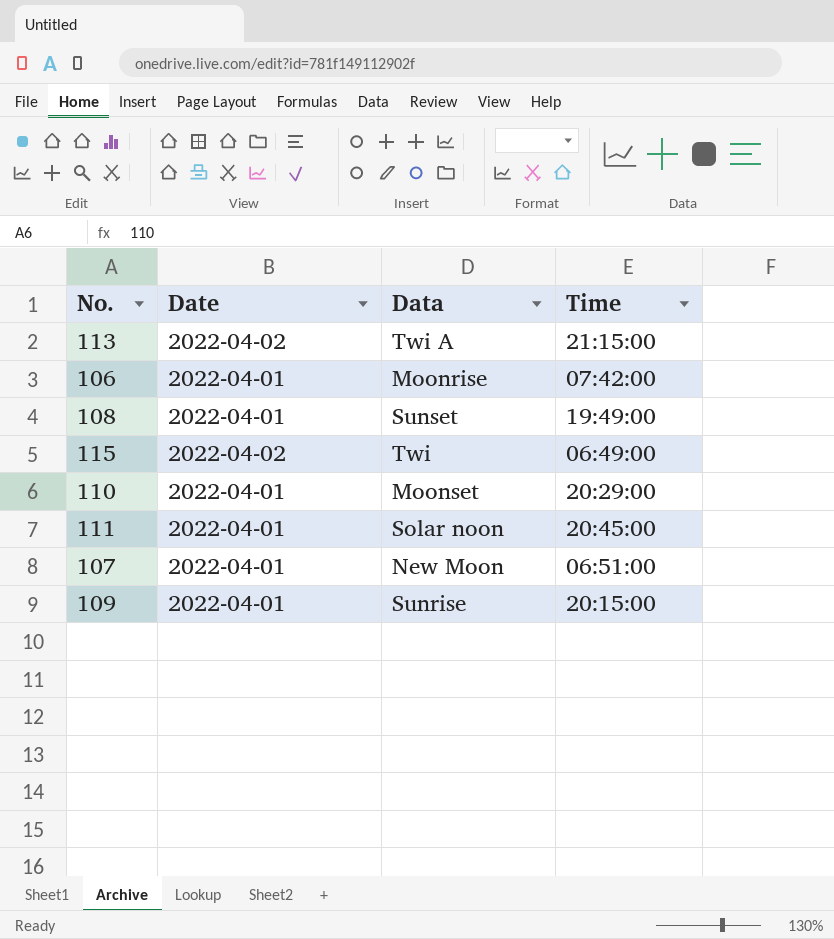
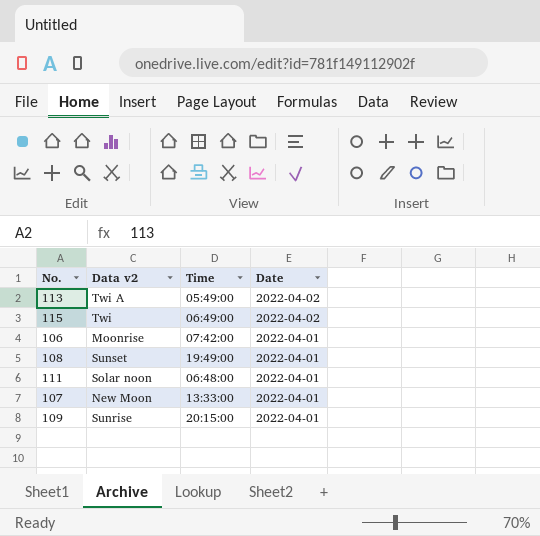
row order: none -> Date descending
column name: Data -> Data v2
column Date | position: 2 -> 4
row 110: 2022-04-01 | Moonset | 20:29:00 -> none
113 | Time: 21:15:00 -> 05:49:00
111 | Time: 20:45:00 -> 06:48:00
107 | Time: 06:51:00 -> 13:33:00

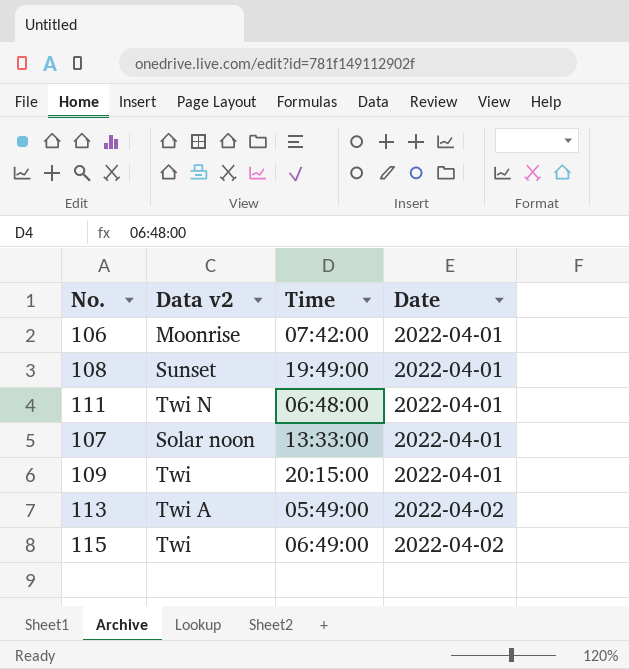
row order: Date descending -> Date ascending
111 | Data v2: Solar noon -> Twi N
107 | Data v2: New Moon -> Solar noon
109 | Data v2: Sunrise -> Twi

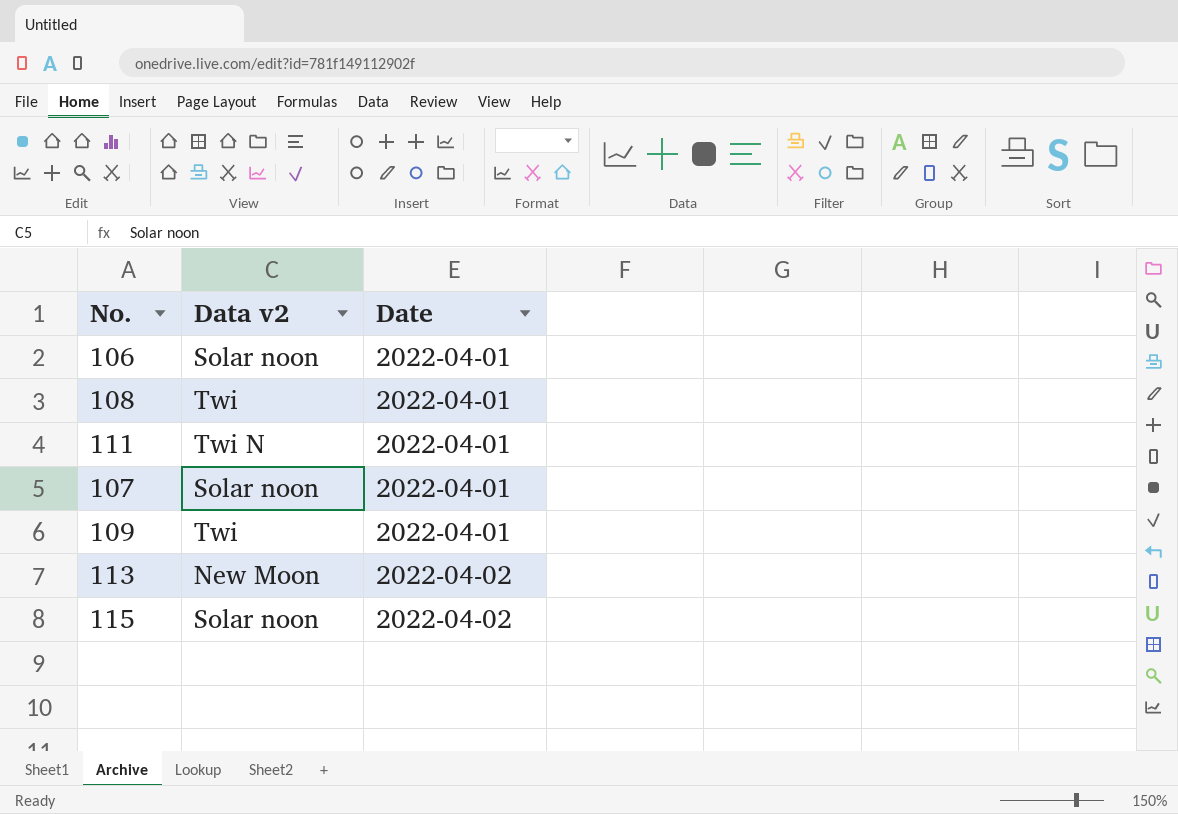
column Time | position: 3 -> none
106 | Data v2: Moonrise -> Solar noon
108 | Data v2: Sunset -> Twi
113 | Data v2: Twi A -> New Moon
115 | Data v2: Twi -> Solar noon

